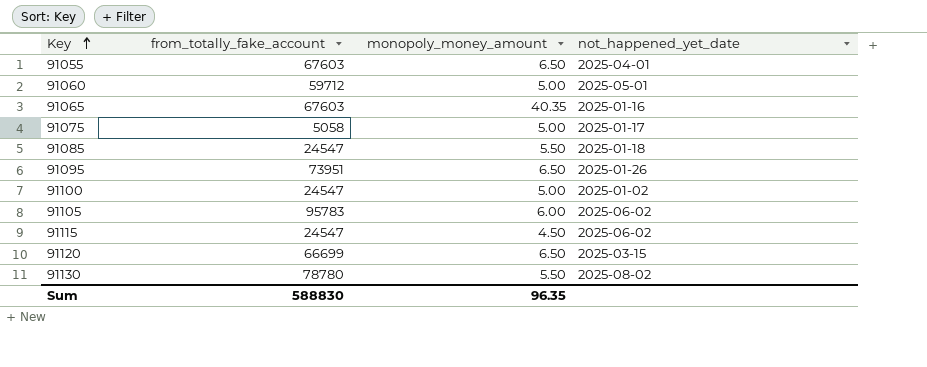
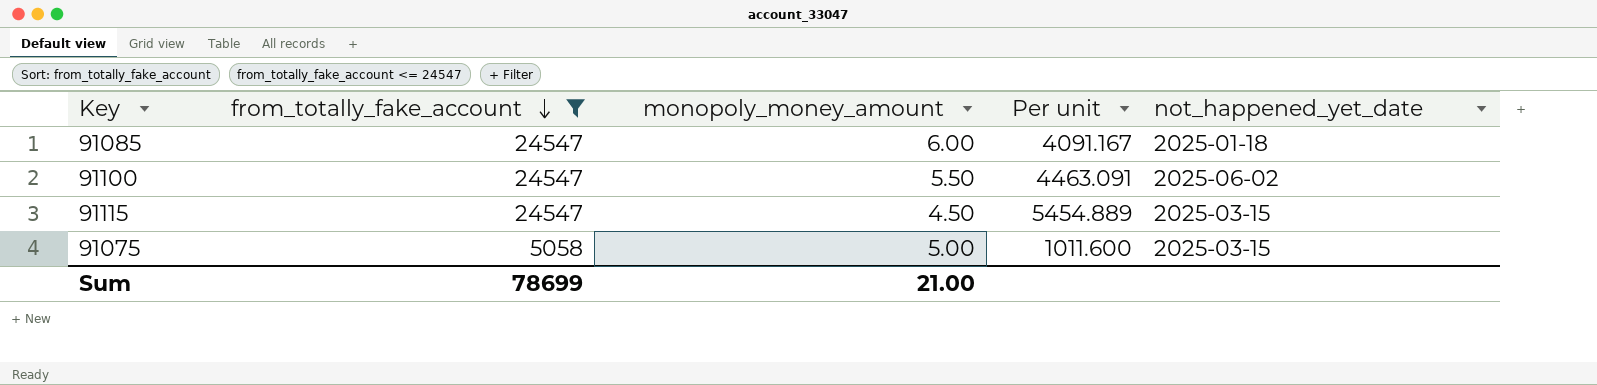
filter: none -> from_totally_fake_account <= 24547
row order: Key ascending -> from_totally_fake_account descending
column Per unit | formula: none -> [from_totally_fake_account] / [monopoly_money_amount]
91085 | monopoly_money_amount: 5.50 -> 6.00
91100 | monopoly_money_amount: 5.00 -> 5.50
91100 | not_happened_yet_date: 2025-01-02 -> 2025-06-02
91115 | not_happened_yet_date: 2025-06-02 -> 2025-03-15
91075 | not_happened_yet_date: 2025-01-17 -> 2025-03-15
Sum | from_totally_fake_account: 588830 -> 78699
Sum | monopoly_money_amount: 96.35 -> 21.00

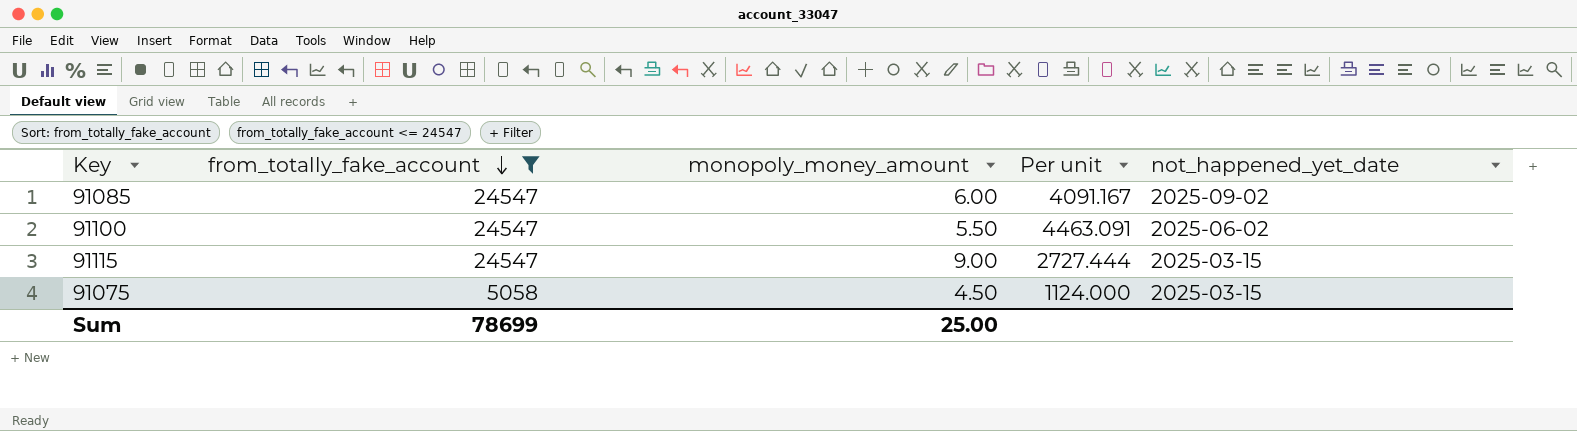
91085 | not_happened_yet_date: 2025-01-18 -> 2025-09-02
91115 | monopoly_money_amount: 4.50 -> 9.00
91115 | Per unit: 5454.889 -> 2727.444
91075 | monopoly_money_amount: 5.00 -> 4.50
91075 | Per unit: 1011.600 -> 1124.000
Sum | monopoly_money_amount: 21.00 -> 25.00

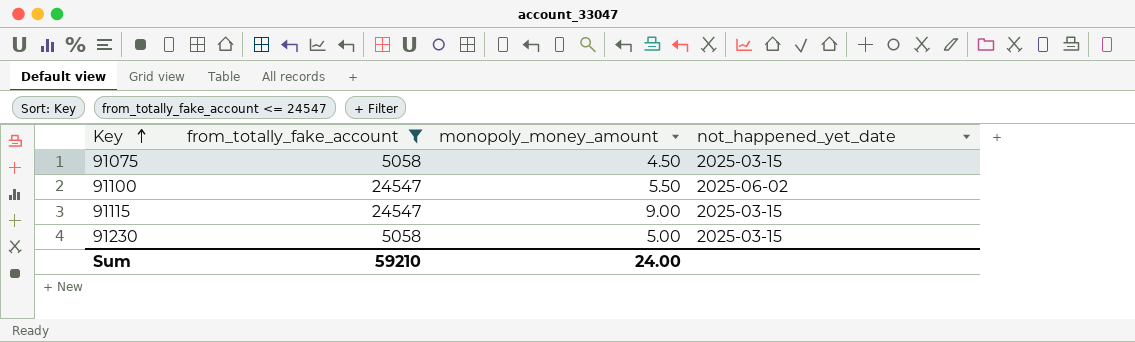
row order: from_totally_fake_account descending -> Key ascending
column Per unit | formula: [from_totally_fake_account] / [monopoly_money_amount] -> none
row 91085: 24547 | 6.00 | 4091.167 | 2025-09-02 -> none
row 91230: none -> 5058 | 5.00 | 2025-03-15
Sum | from_totally_fake_account: 78699 -> 59210
Sum | monopoly_money_amount: 25.00 -> 24.00

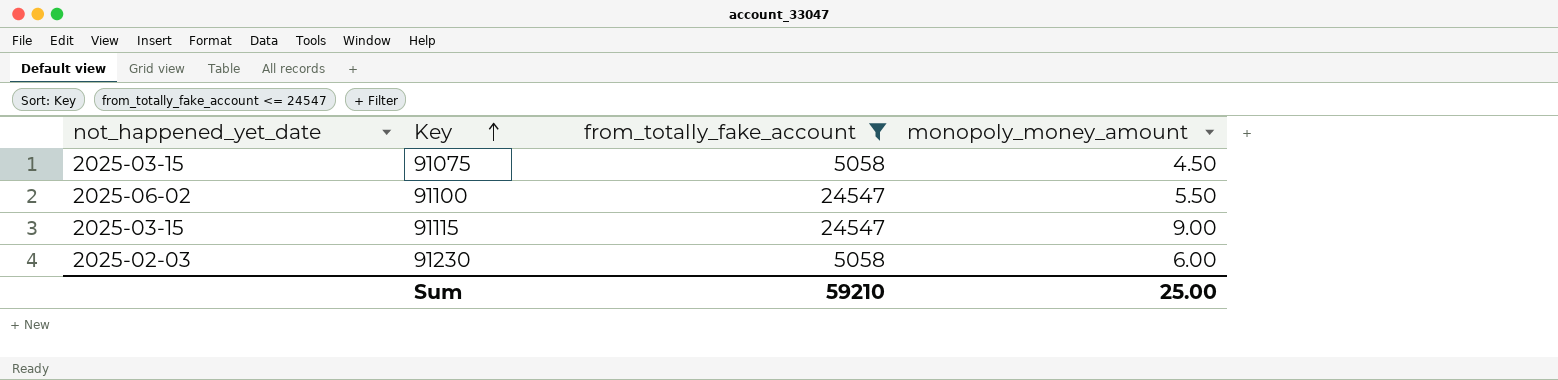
column not_happened_yet_date | position: 4 -> 1
91230 | not_happened_yet_date: 2025-03-15 -> 2025-02-03
91230 | monopoly_money_amount: 5.00 -> 6.00
Sum | monopoly_money_amount: 24.00 -> 25.00

